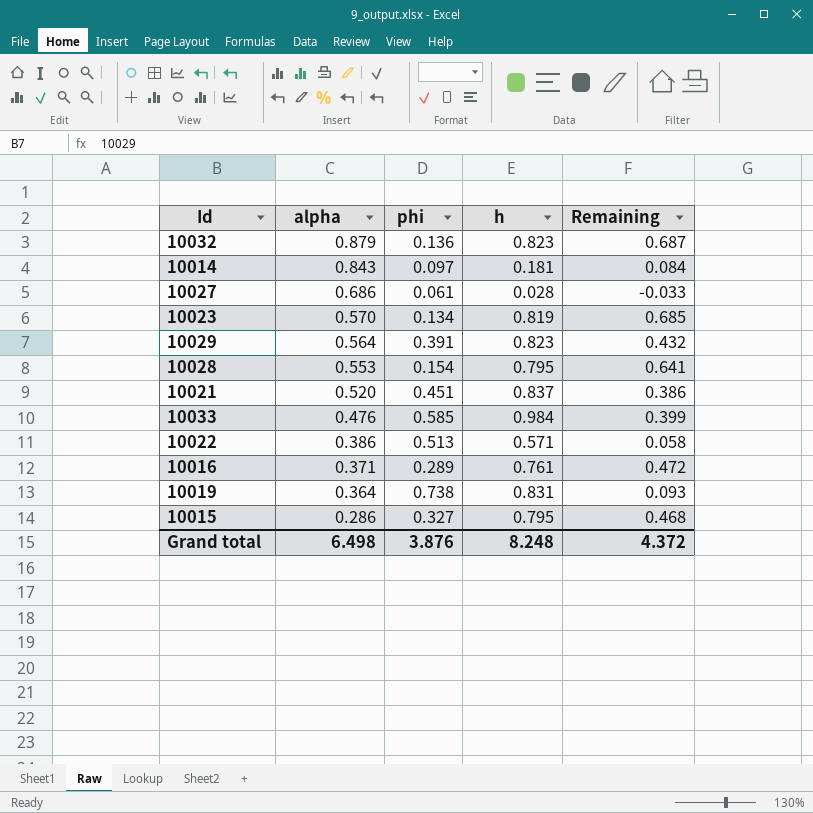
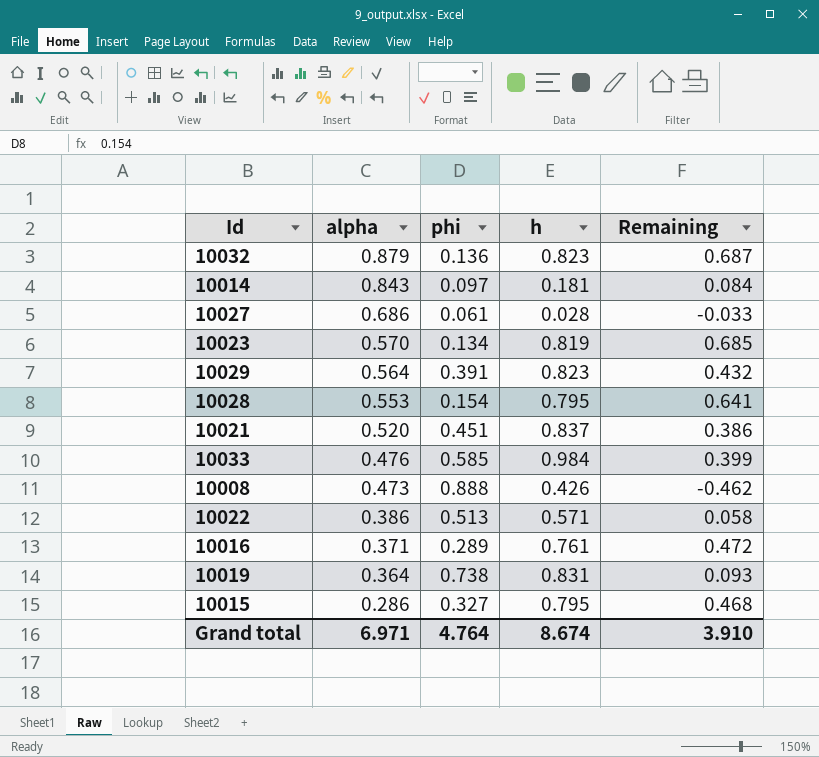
row 10008: none -> 0.473 | 0.888 | 0.426 | -0.462
Grand total | alpha: 6.498 -> 6.971
Grand total | phi: 3.876 -> 4.764
Grand total | h: 8.248 -> 8.674
Grand total | Remaining: 4.372 -> 3.910

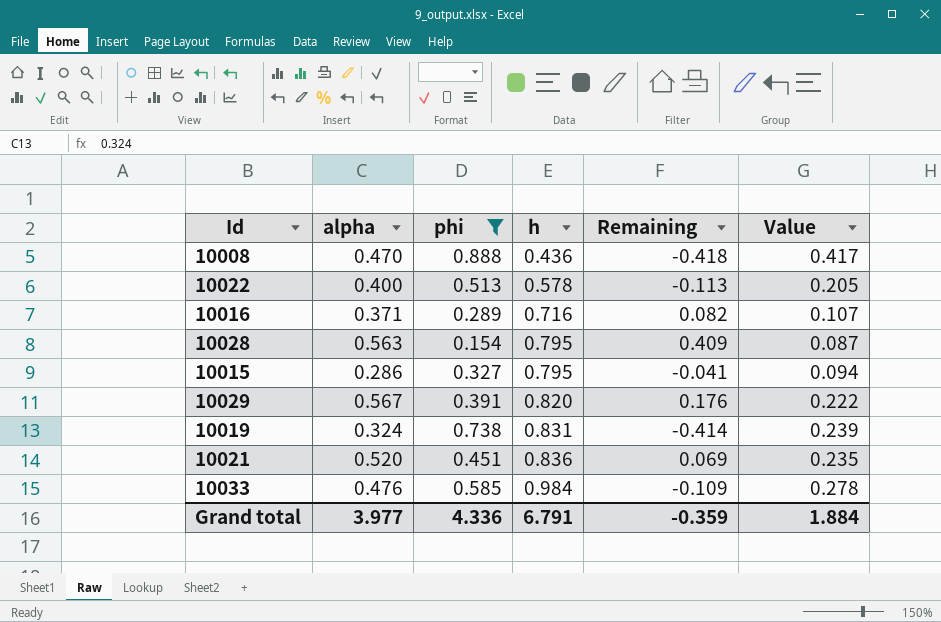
filter: none -> phi >= 0.154
row order: alpha descending -> h ascending
column Remaining | formula: [h] - [phi] -> [alpha] - [phi]
column Value | formula: none -> [alpha] * [phi]
10008 | alpha: 0.473 -> 0.470
10008 | h: 0.426 -> 0.436
10022 | alpha: 0.386 -> 0.400
10022 | h: 0.571 -> 0.578
10016 | h: 0.761 -> 0.716
10028 | alpha: 0.553 -> 0.563
10029 | alpha: 0.564 -> 0.567
10029 | h: 0.823 -> 0.820
10019 | alpha: 0.364 -> 0.324
10021 | h: 0.837 -> 0.836
Grand total | alpha: 6.971 -> 3.977
Grand total | phi: 4.764 -> 4.336
Grand total | h: 8.674 -> 6.791
Grand total | Remaining: 3.910 -> -0.359

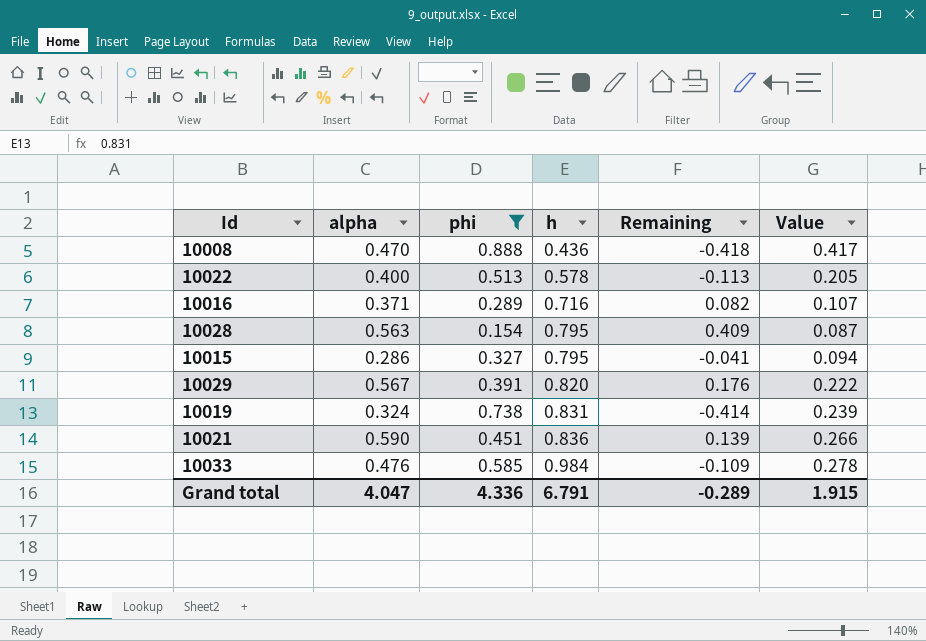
10021 | alpha: 0.520 -> 0.590
10021 | Remaining: 0.069 -> 0.139
10021 | Value: 0.235 -> 0.266
Grand total | alpha: 3.977 -> 4.047
Grand total | Remaining: -0.359 -> -0.289
Grand total | Value: 1.884 -> 1.915

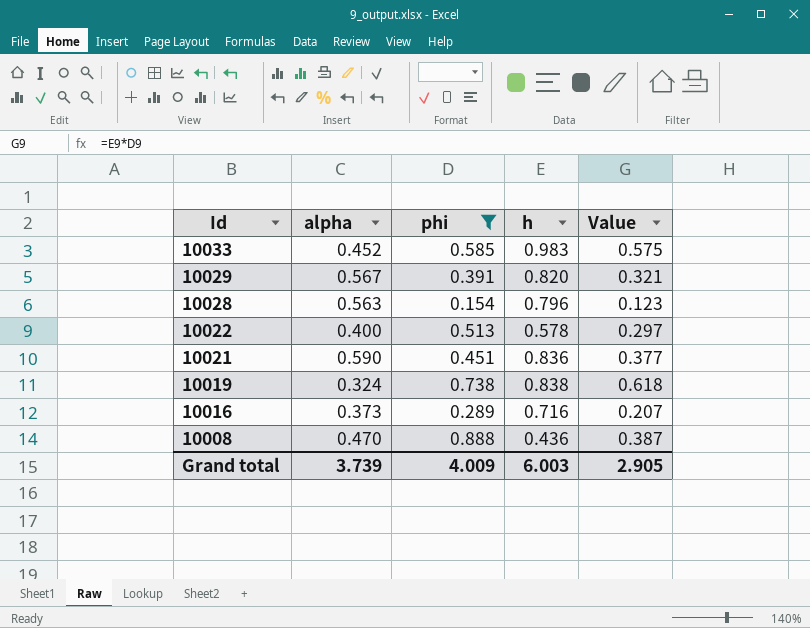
row order: h ascending -> Id descending
column Remaining | formula: [alpha] - [phi] -> none
column Value | formula: [alpha] * [phi] -> [phi] * [h]
row 10015: 0.286 | 0.327 | 0.795 | -0.041 | 0.094 -> none
10033 | alpha: 0.476 -> 0.452
10033 | h: 0.984 -> 0.983
10028 | h: 0.795 -> 0.796
10019 | h: 0.831 -> 0.838
10016 | alpha: 0.371 -> 0.373
Grand total | alpha: 4.047 -> 3.739
Grand total | phi: 4.336 -> 4.009
Grand total | h: 6.791 -> 6.003
Grand total | Value: 1.915 -> 2.905

